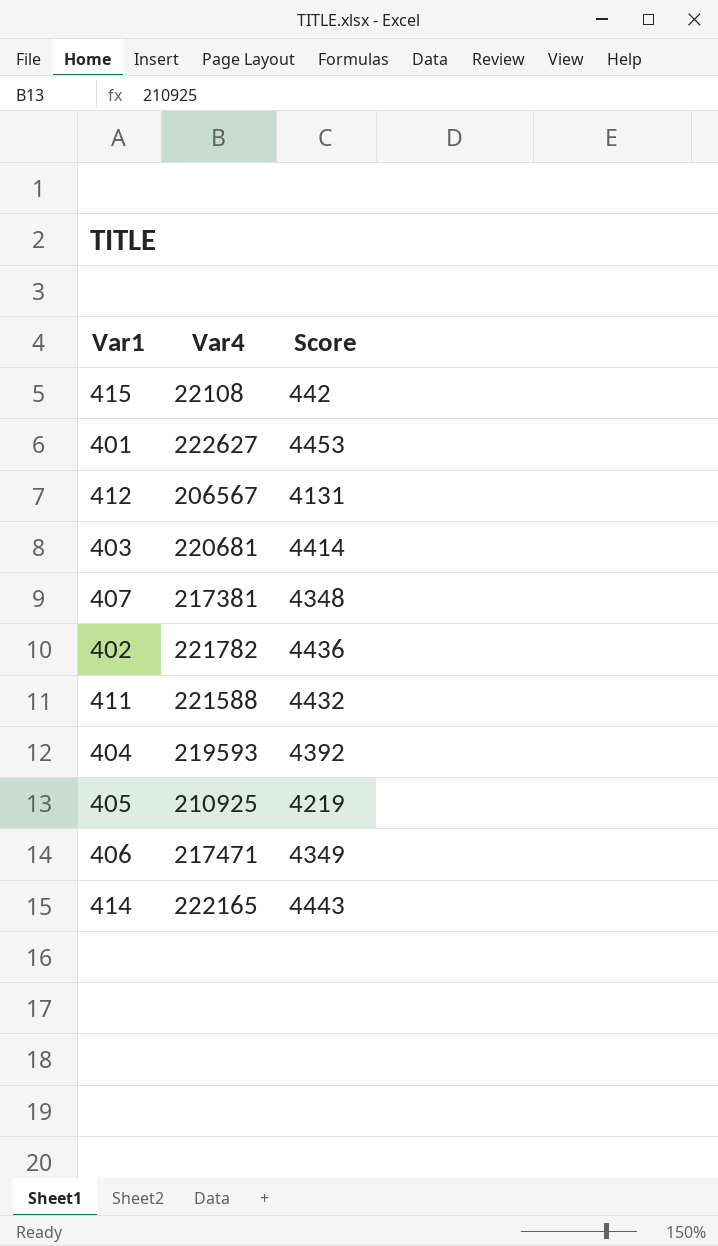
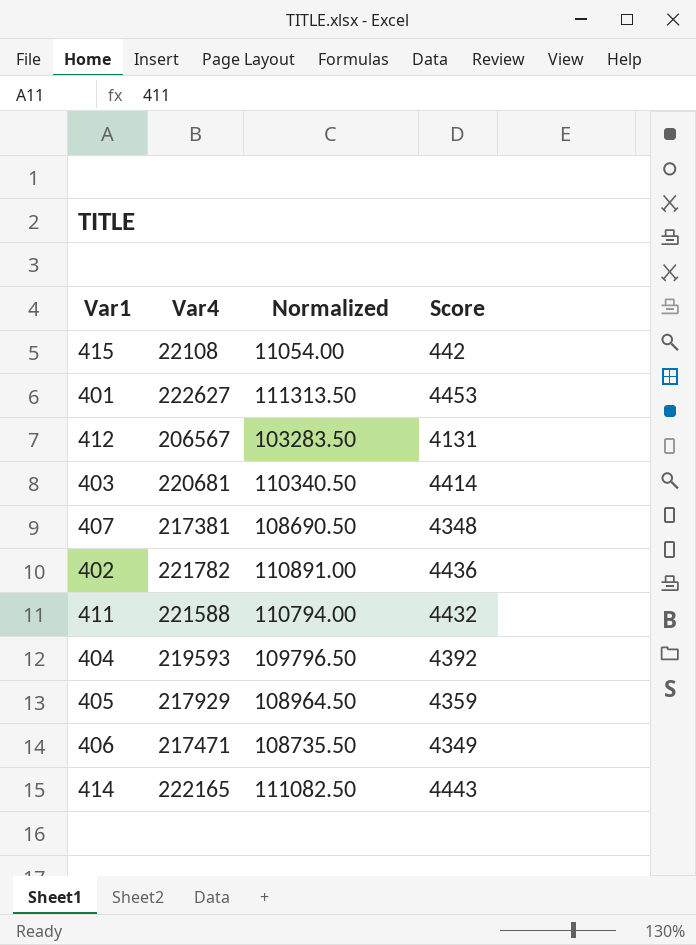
column Normalized | formula: none -> [Var4] * 0.5
405 | Var4: 210925 -> 217929
405 | Score: 4219 -> 4359

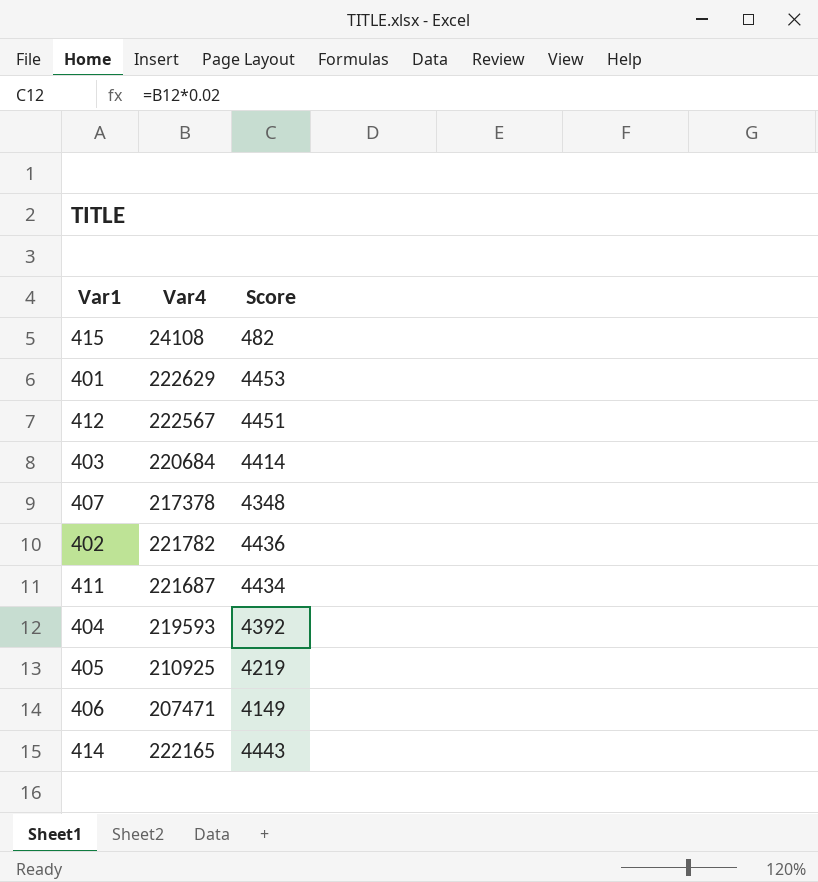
column Normalized | formula: [Var4] * 0.5 -> none
415 | Var4: 22108 -> 24108
415 | Score: 442 -> 482
401 | Var4: 222627 -> 222629
412 | Var4: 206567 -> 222567
412 | Score: 4131 -> 4451
403 | Var4: 220681 -> 220684
407 | Var4: 217381 -> 217378
411 | Var4: 221588 -> 221687
411 | Score: 4432 -> 4434
405 | Var4: 217929 -> 210925
405 | Score: 4359 -> 4219
406 | Var4: 217471 -> 207471
406 | Score: 4349 -> 4149

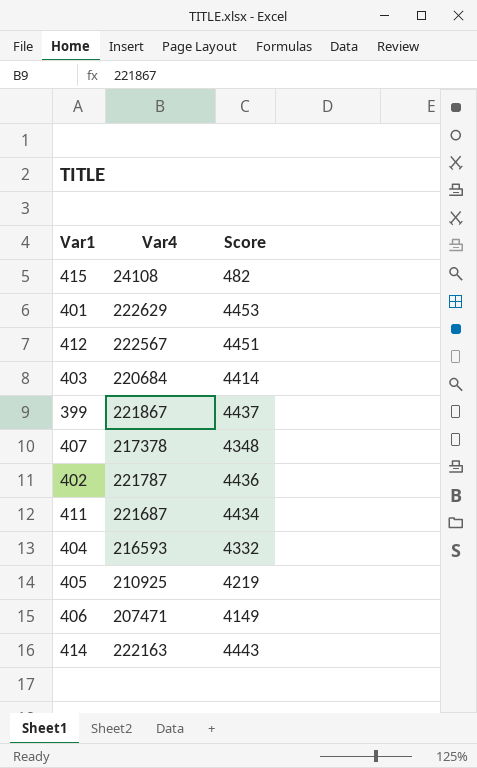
row 399: none -> 221867 | 4437
402 | Var4: 221782 -> 221787
404 | Var4: 219593 -> 216593
404 | Score: 4392 -> 4332
414 | Var4: 222165 -> 222163

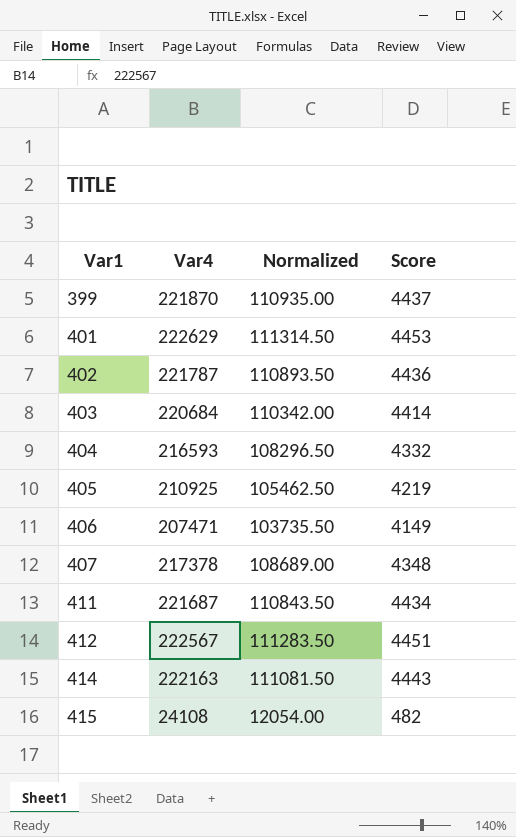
row order: none -> Var1 ascending
column Normalized | formula: none -> [Var4] * 0.5
399 | Var4: 221867 -> 221870

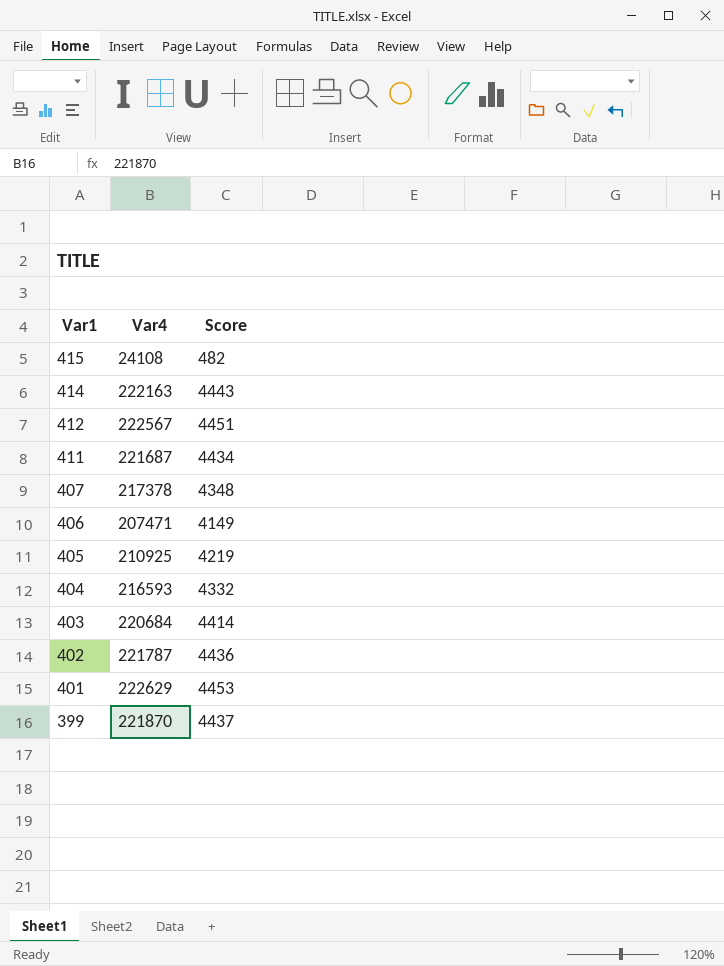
row order: Var1 ascending -> Var1 descending
column Normalized | formula: [Var4] * 0.5 -> none

